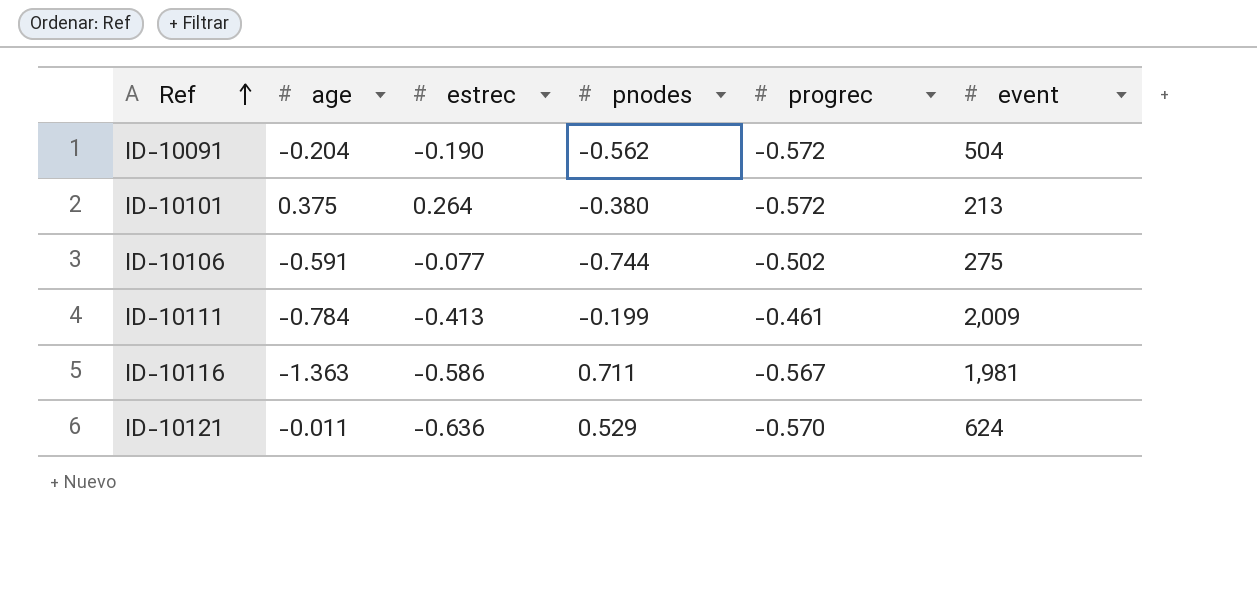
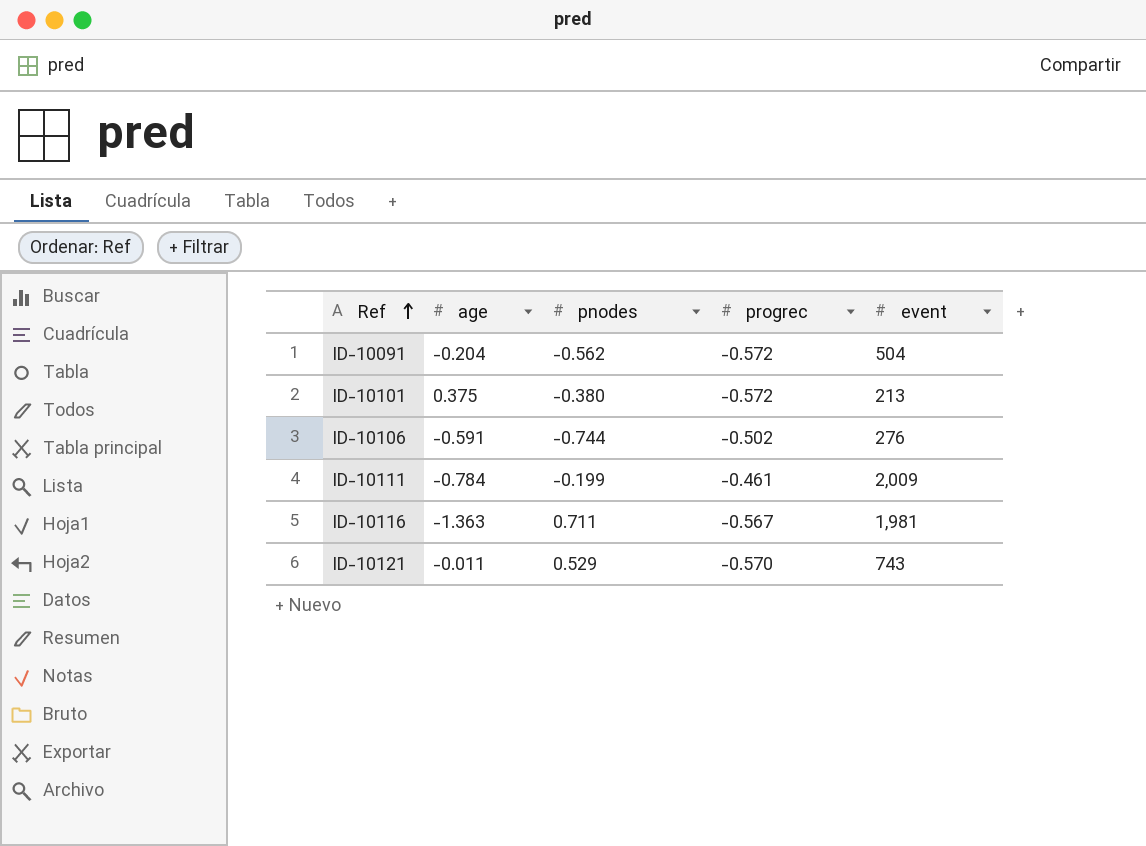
column estrec | position: 3 -> none
ID-10106 | event: 275 -> 276
ID-10121 | event: 624 -> 743

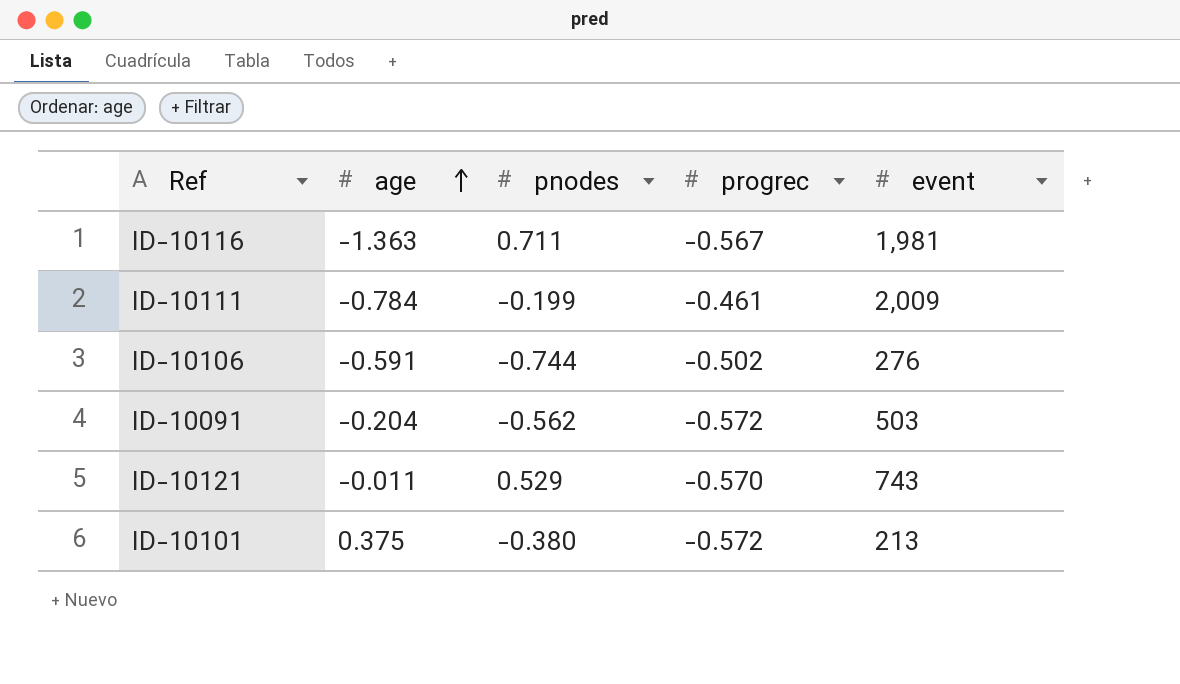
row order: Ref ascending -> age ascending
ID-10091 | event: 504 -> 503

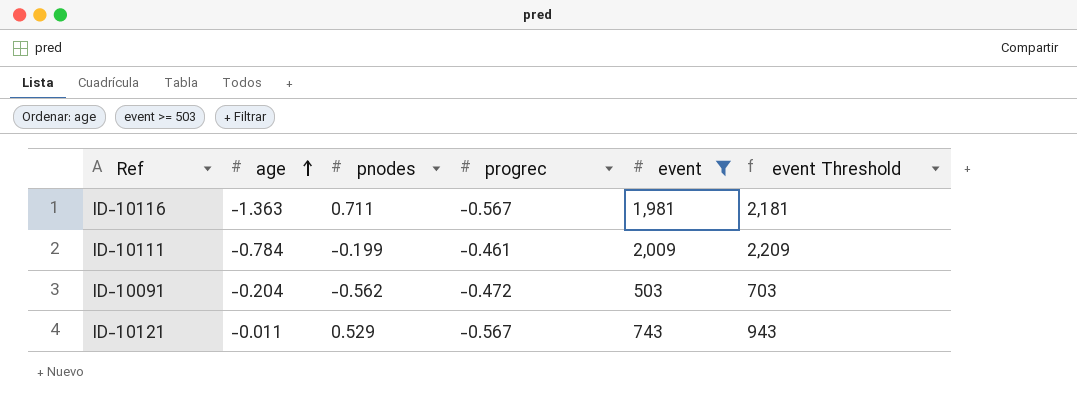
filter: none -> event >= 503
column event Threshold | formula: none -> [event] + 200
ID-10091 | progrec: -0.572 -> -0.472
ID-10121 | progrec: -0.570 -> -0.567

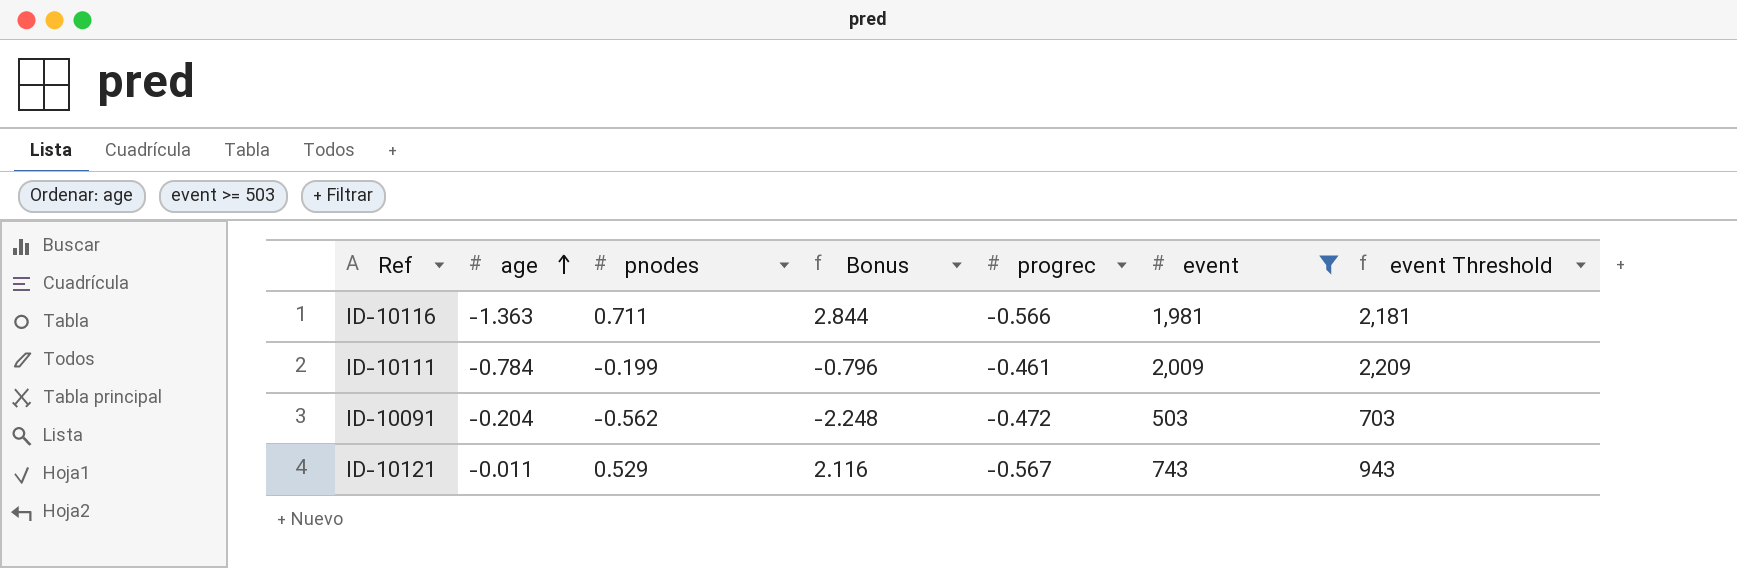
column Bonus | formula: none -> [pnodes] * 4
ID-10116 | progrec: -0.567 -> -0.566

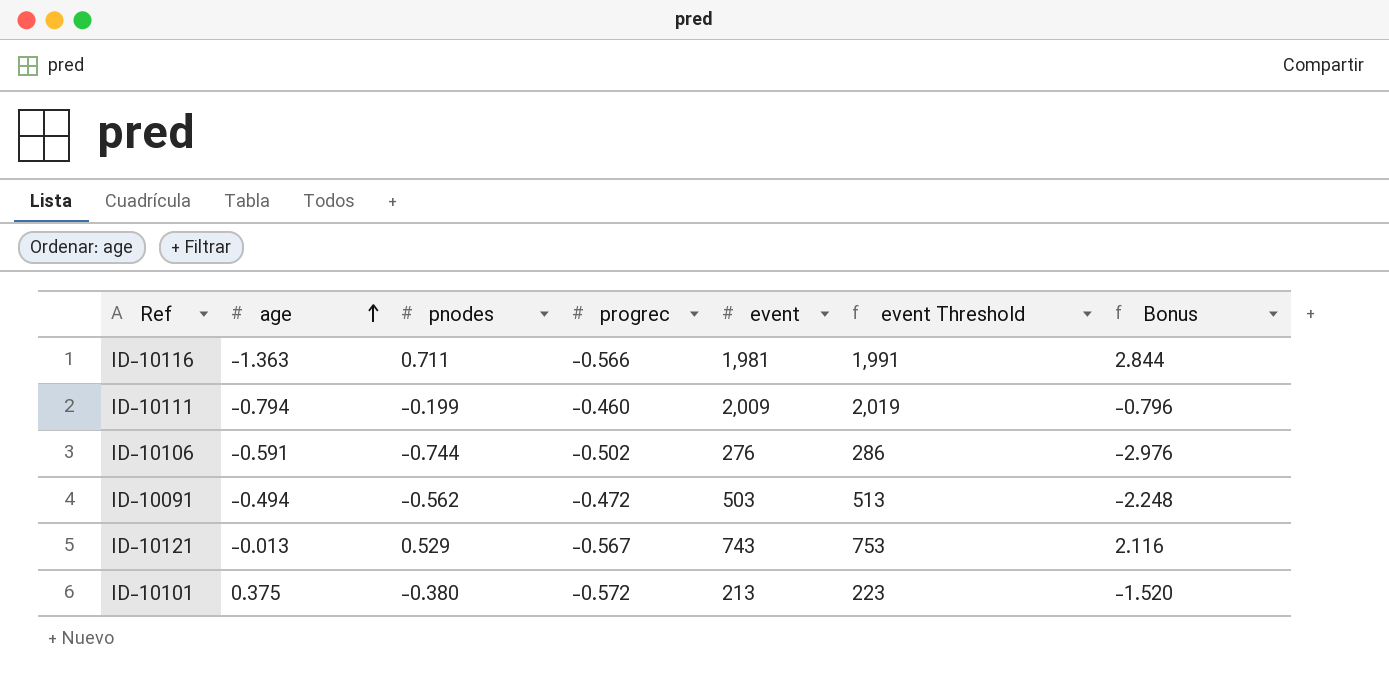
filter: event >= 503 -> none
column event Threshold | formula: [event] + 200 -> [event] + 10
column Bonus | position: 4 -> 7
ID-10111 | age: -0.784 -> -0.794
ID-10111 | progrec: -0.461 -> -0.460
ID-10091 | age: -0.204 -> -0.494
ID-10121 | age: -0.011 -> -0.013

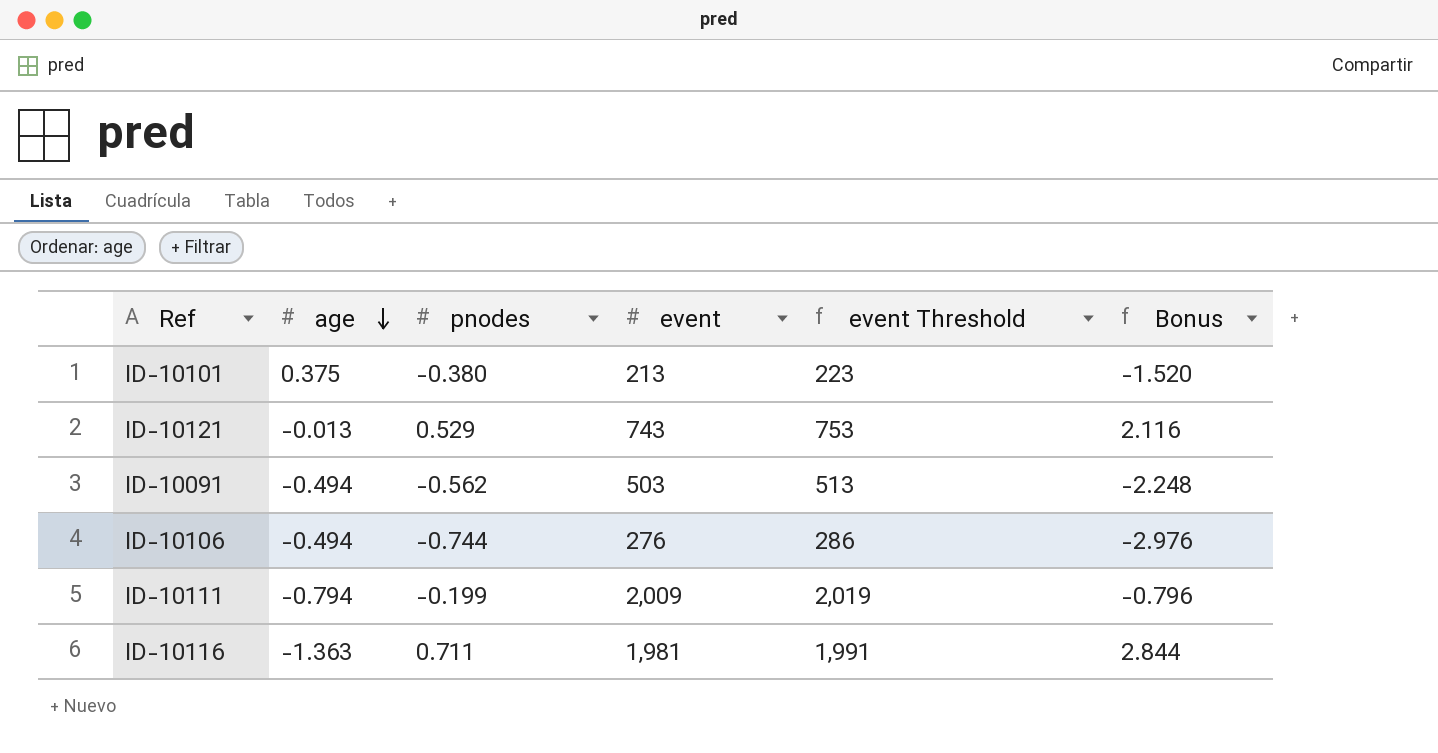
row order: age ascending -> age descending
column progrec | position: 4 -> none
ID-10106 | age: -0.591 -> -0.494

